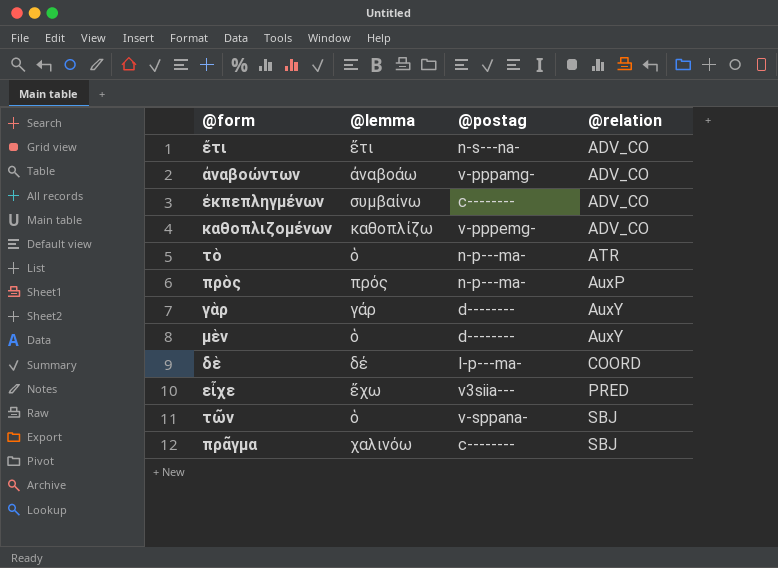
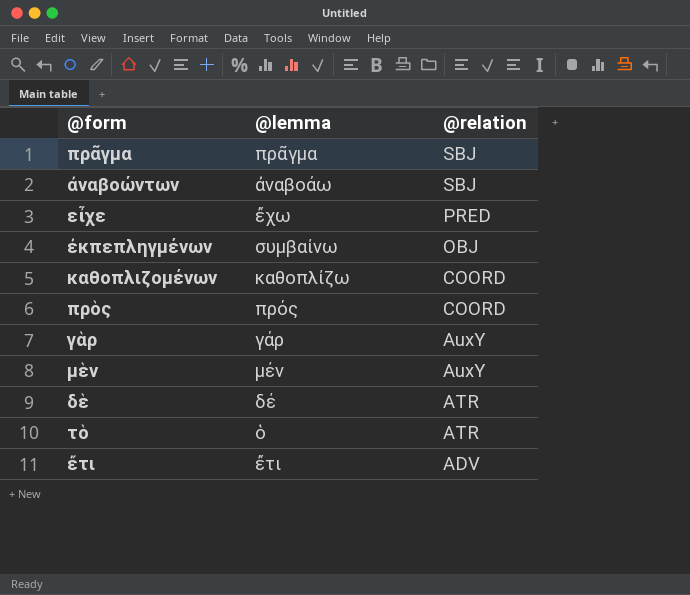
row order: @relation ascending -> @relation descending
column @postag | position: 3 -> none
row τῶν: ὁ | v-sppana- | SBJ -> none
πρᾶγμα | @lemma: χαλινόω -> πρᾶγμα
ἀναβοώντων | @relation: ADV_CO -> SBJ
ἐκπεπληγμένων | @relation: ADV_CO -> OBJ
καθοπλιζομένων | @relation: ADV_CO -> COORD
πρὸς | @relation: AuxP -> COORD
μὲν | @lemma: ὁ -> μέν
δὲ | @relation: COORD -> ATR
ἔτι | @relation: ADV_CO -> ADV

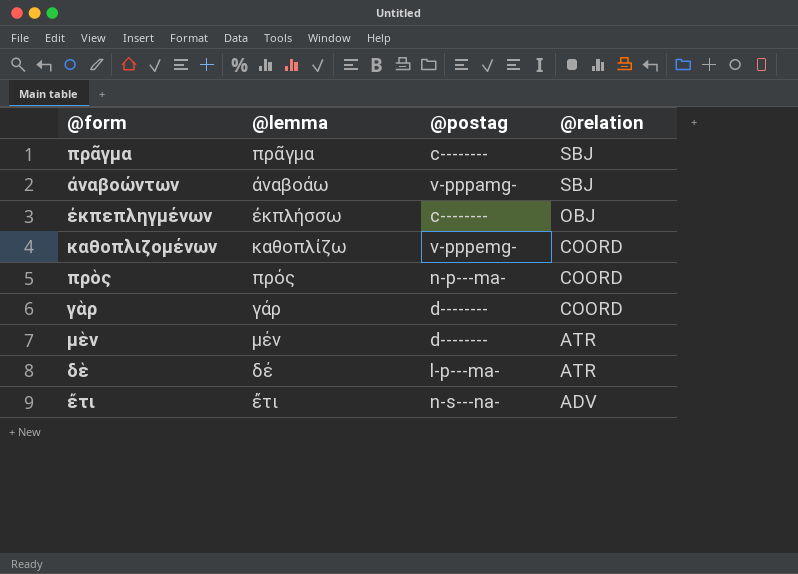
column @postag | position: none -> 3
row εἶχε: ἔχω | PRED -> none
row τὸ: ὁ | ATR -> none
ἐκπεπληγμένων | @lemma: συμβαίνω -> ἐκπλήσσω
γὰρ | @relation: AuxY -> COORD
μὲν | @relation: AuxY -> ATR

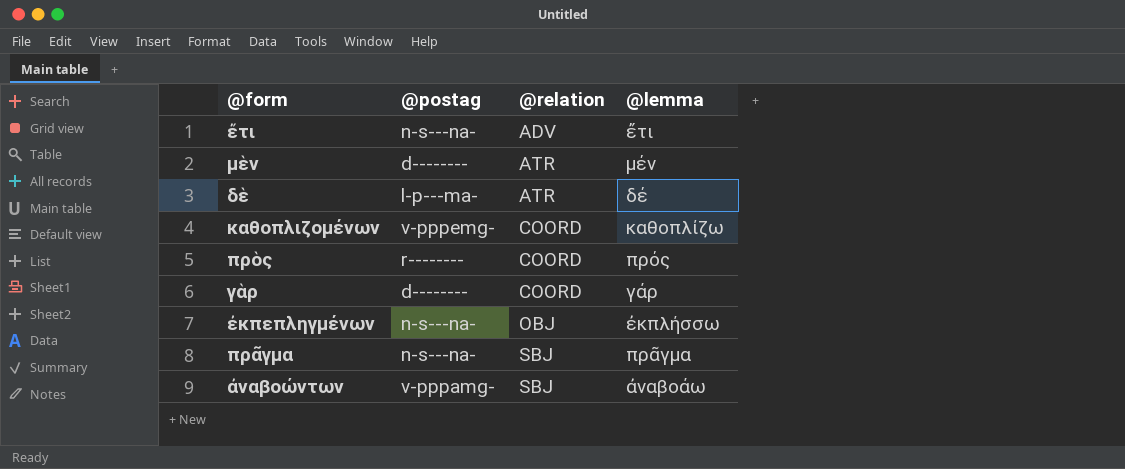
row order: @relation descending -> @relation ascending
column @lemma | position: 2 -> 4
πρὸς | @postag: n-p---ma- -> r--------
ἐκπεπληγμένων | @postag: c-------- -> n-s---na-
πρᾶγμα | @postag: c-------- -> n-s---na-

